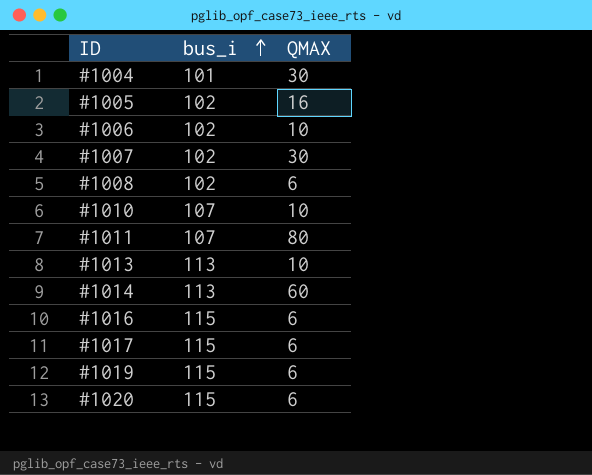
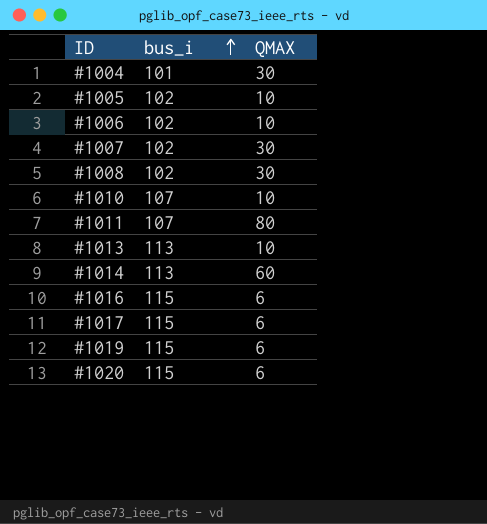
#1005 | QMAX: 16 -> 10
#1008 | QMAX: 6 -> 30

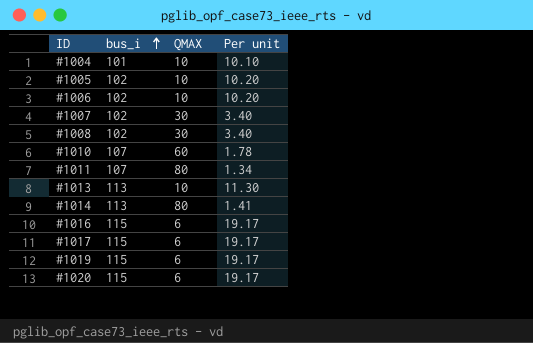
column Per unit | formula: none -> [bus_i] / [QMAX]
#1004 | QMAX: 30 -> 10
#1010 | QMAX: 10 -> 60
#1014 | QMAX: 60 -> 80

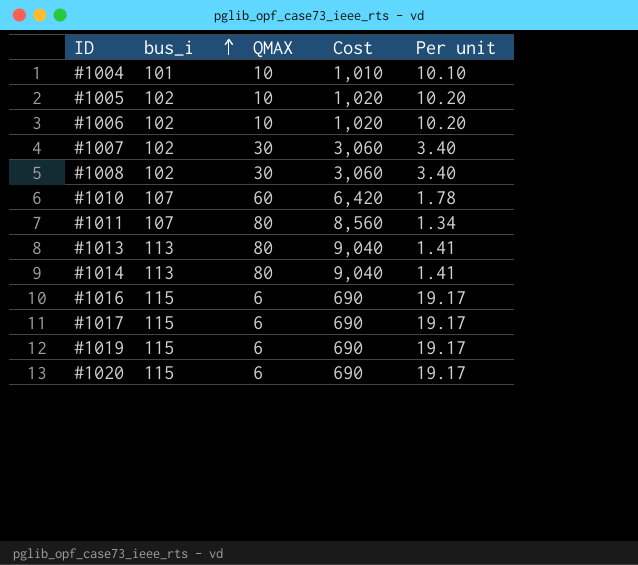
column Cost | formula: none -> [bus_i] * [QMAX]
#1013 | QMAX: 10 -> 80
#1013 | Per unit: 11.30 -> 1.41

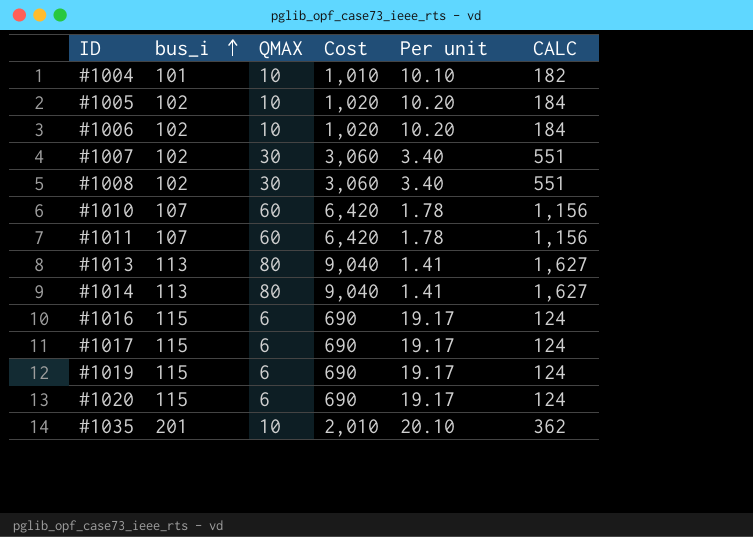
column CALC | formula: none -> [Cost] * 0.18
#1011 | QMAX: 80 -> 60
#1011 | Cost: 8,560 -> 6,420
#1011 | Per unit: 1.34 -> 1.78
row #1035: none -> 201 | 10 | 2,010 | 20.10 | 362

